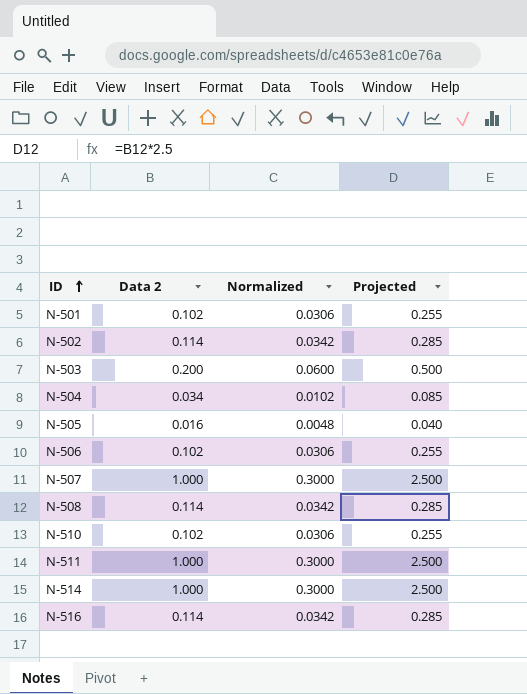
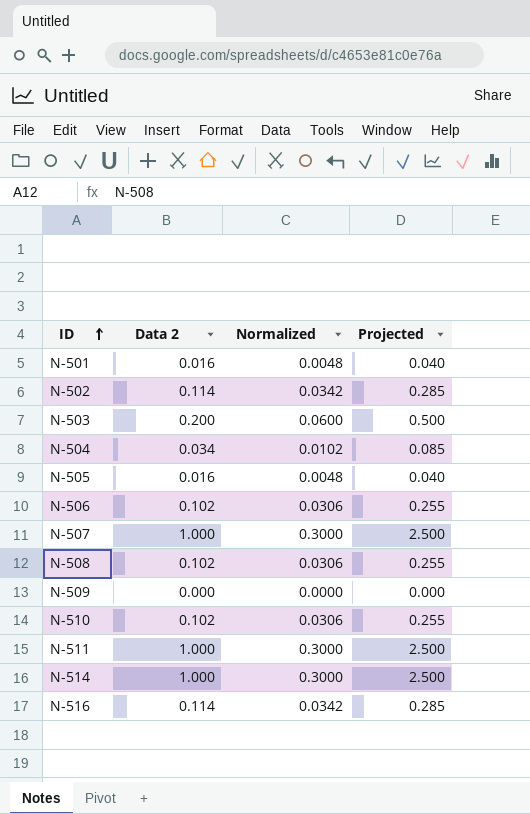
N-501 | Data 2: 0.102 -> 0.016
N-501 | Normalized: 0.0306 -> 0.0048
N-501 | Projected: 0.255 -> 0.040
N-508 | Data 2: 0.114 -> 0.102
N-508 | Normalized: 0.0342 -> 0.0306
N-508 | Projected: 0.285 -> 0.255
row N-509: none -> 0.000 | 0.0000 | 0.000

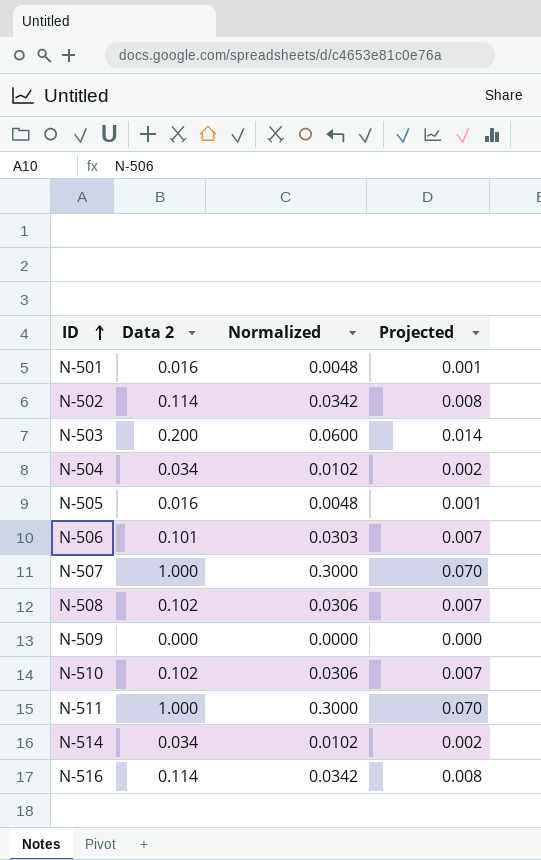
column Projected | formula: [Data 2] * 2.5 -> [Data 2] * 0.07
N-506 | Data 2: 0.102 -> 0.101
N-506 | Normalized: 0.0306 -> 0.0303
N-514 | Data 2: 1.000 -> 0.034
N-514 | Normalized: 0.3000 -> 0.0102

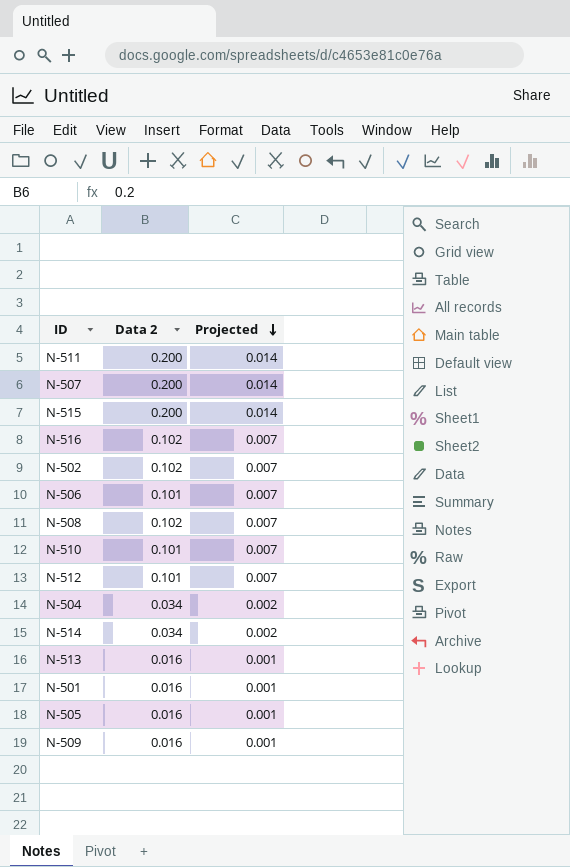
row order: ID ascending -> Projected descending
column Normalized | formula: [Data 2] * 0.3 -> none
row N-503: 0.200 | 0.0600 | 0.014 -> none
N-511 | Data 2: 1.000 -> 0.200
N-511 | Projected: 0.070 -> 0.014
N-507 | Data 2: 1.000 -> 0.200
N-507 | Projected: 0.070 -> 0.014
row N-515: none -> 0.200 | 0.014
N-516 | Data 2: 0.114 -> 0.102
N-516 | Projected: 0.008 -> 0.007
N-502 | Data 2: 0.114 -> 0.102
N-502 | Projected: 0.008 -> 0.007
N-510 | Data 2: 0.102 -> 0.101
row N-512: none -> 0.101 | 0.007
row N-513: none -> 0.016 | 0.001
N-509 | Data 2: 0.000 -> 0.016
N-509 | Projected: 0.000 -> 0.001

